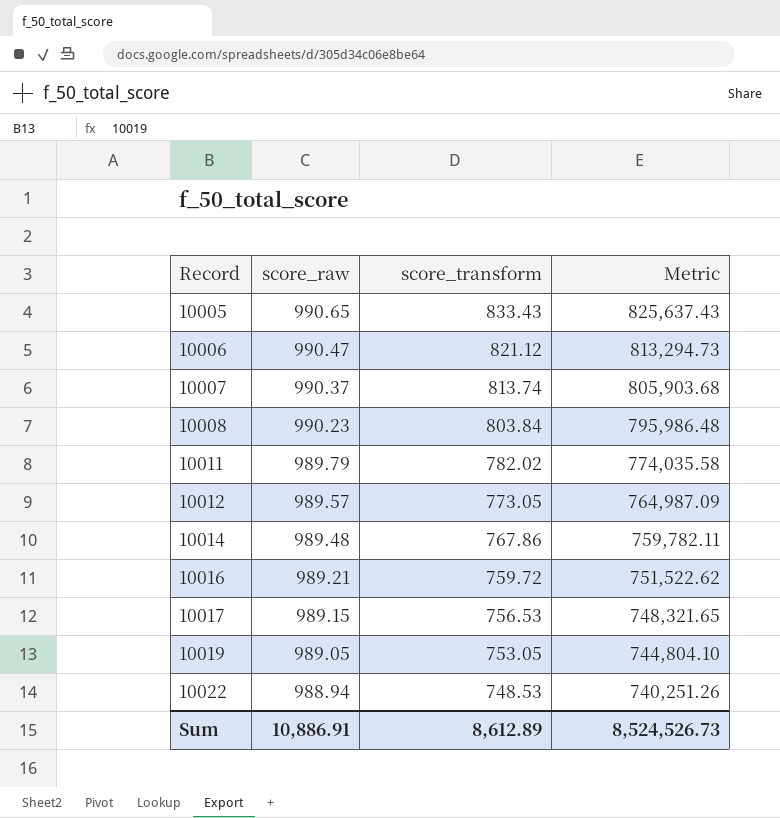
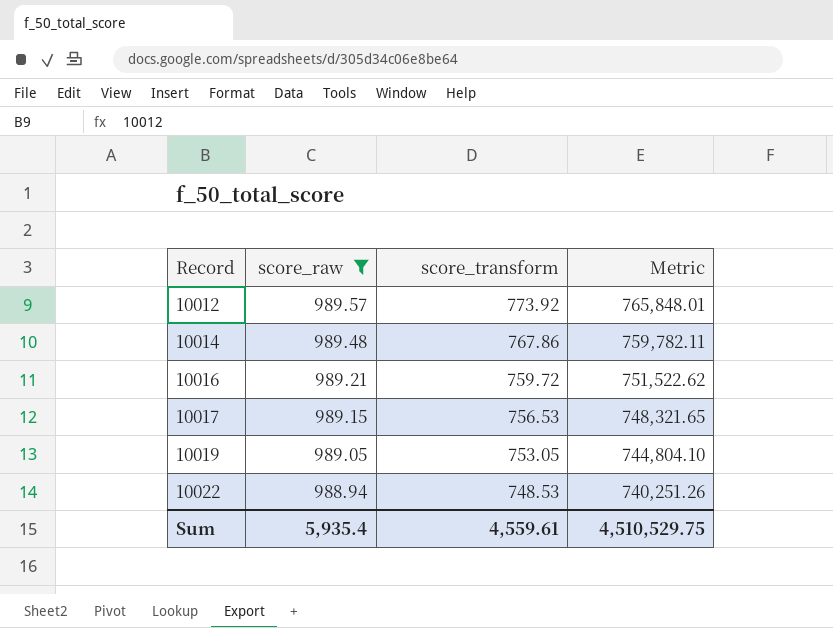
filter: none -> score_raw <= 989.57
10012 | score_transform: 773.05 -> 773.92
10012 | Metric: 764,987.09 -> 765,848.01
Sum | score_raw: 10,886.91 -> 5,935.4
Sum | score_transform: 8,612.89 -> 4,559.61
Sum | Metric: 8,524,526.73 -> 4,510,529.75

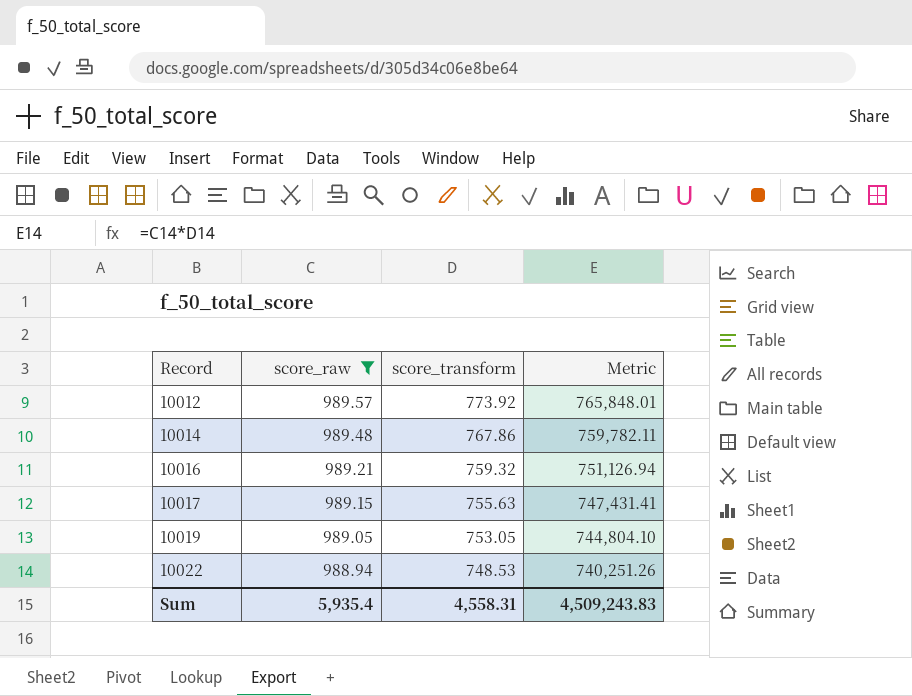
10016 | score_transform: 759.72 -> 759.32
10016 | Metric: 751,522.62 -> 751,126.94
10017 | score_transform: 756.53 -> 755.63
10017 | Metric: 748,321.65 -> 747,431.41
Sum | score_transform: 4,559.61 -> 4,558.31
Sum | Metric: 4,510,529.75 -> 4,509,243.83

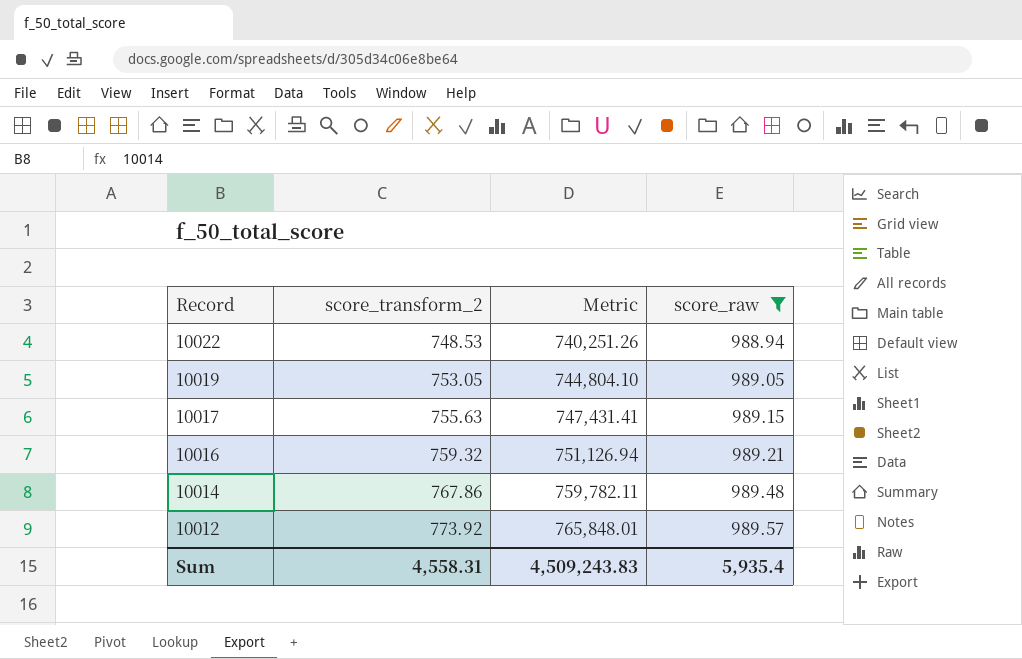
row order: Record ascending -> Record descending
column name: score_transform -> score_transform_2
column score_raw | position: 2 -> 4

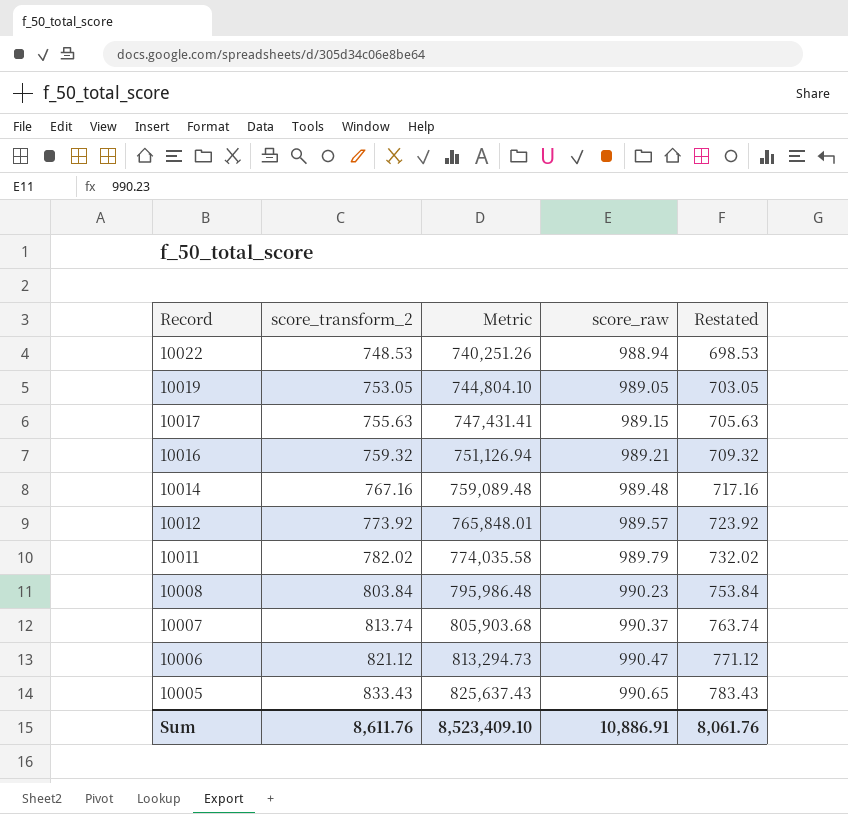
filter: score_raw <= 989.57 -> none
column Restated | formula: none -> [score_transform_2] - 50
10014 | score_transform_2: 767.86 -> 767.16
10014 | Metric: 759,782.11 -> 759,089.48
Sum | score_transform_2: 4,558.31 -> 8,611.76
Sum | Metric: 4,509,243.83 -> 8,523,409.10
Sum | score_raw: 5,935.4 -> 10,886.91

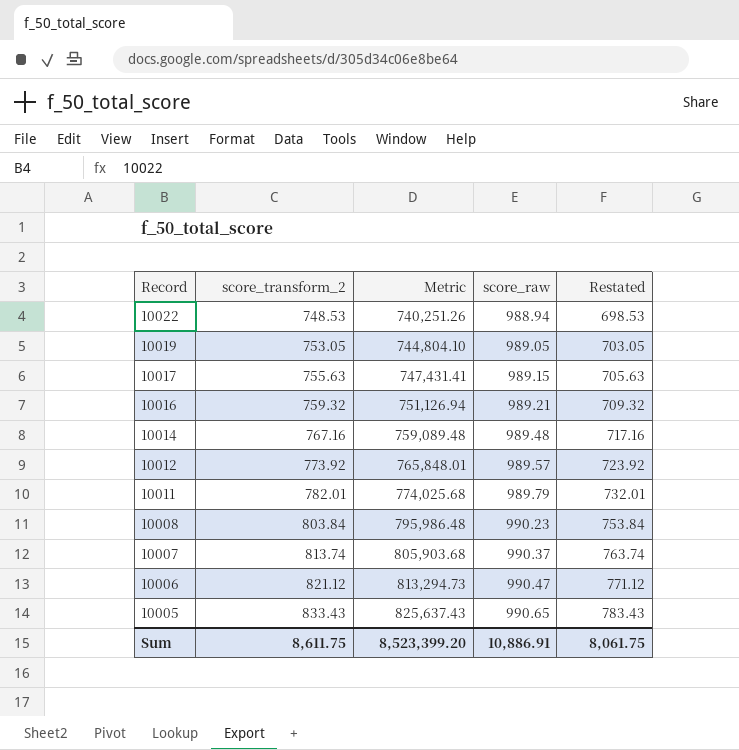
10011 | score_transform_2: 782.02 -> 782.01
10011 | Metric: 774,035.58 -> 774,025.68
10011 | Restated: 732.02 -> 732.01
Sum | score_transform_2: 8,611.76 -> 8,611.75
Sum | Metric: 8,523,409.10 -> 8,523,399.20
Sum | Restated: 8,061.76 -> 8,061.75

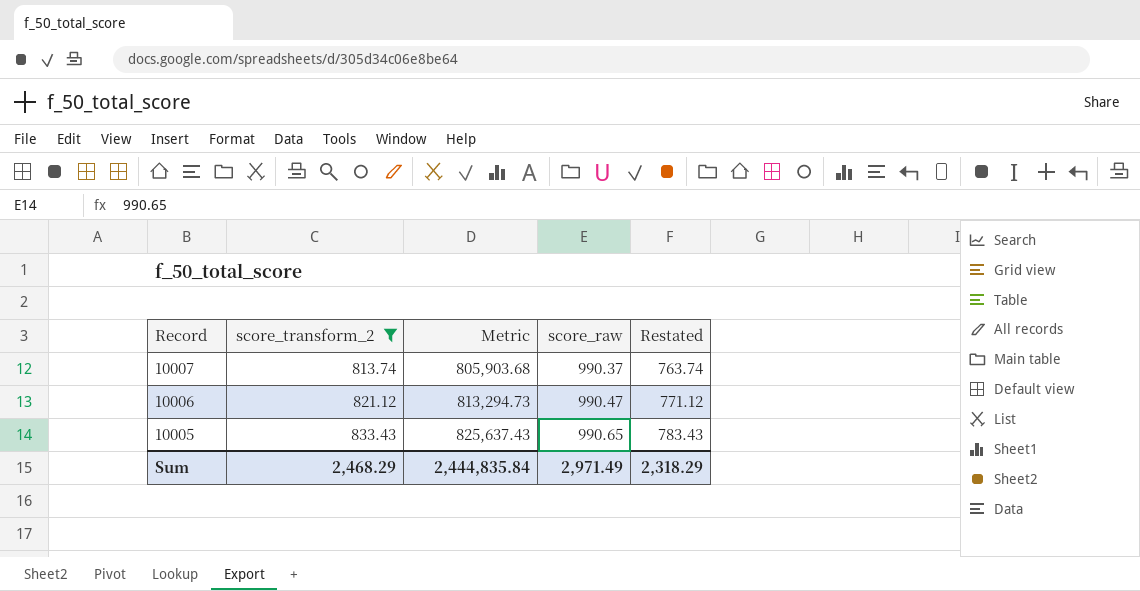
filter: none -> score_transform_2 >= 813.74
Sum | score_transform_2: 8,611.75 -> 2,468.29
Sum | Metric: 8,523,399.20 -> 2,444,835.84
Sum | score_raw: 10,886.91 -> 2,971.49
Sum | Restated: 8,061.75 -> 2,318.29

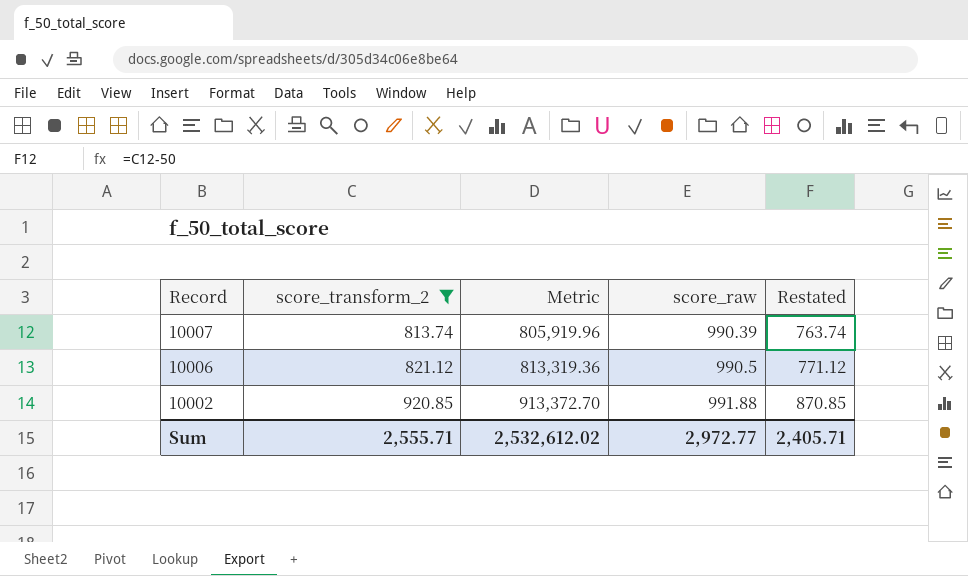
row 10005: 833.43 | 825,637.43 | 990.65 | 783.43 -> none
10007 | Metric: 805,903.68 -> 805,919.96
10007 | score_raw: 990.37 -> 990.39
10006 | Metric: 813,294.73 -> 813,319.36
10006 | score_raw: 990.47 -> 990.5
row 10002: none -> 920.85 | 913,372.70 | 991.88 | 870.85
Sum | score_transform_2: 2,468.29 -> 2,555.71
Sum | Metric: 2,444,835.84 -> 2,532,612.02
Sum | score_raw: 2,971.49 -> 2,972.77
Sum | Restated: 2,318.29 -> 2,405.71

